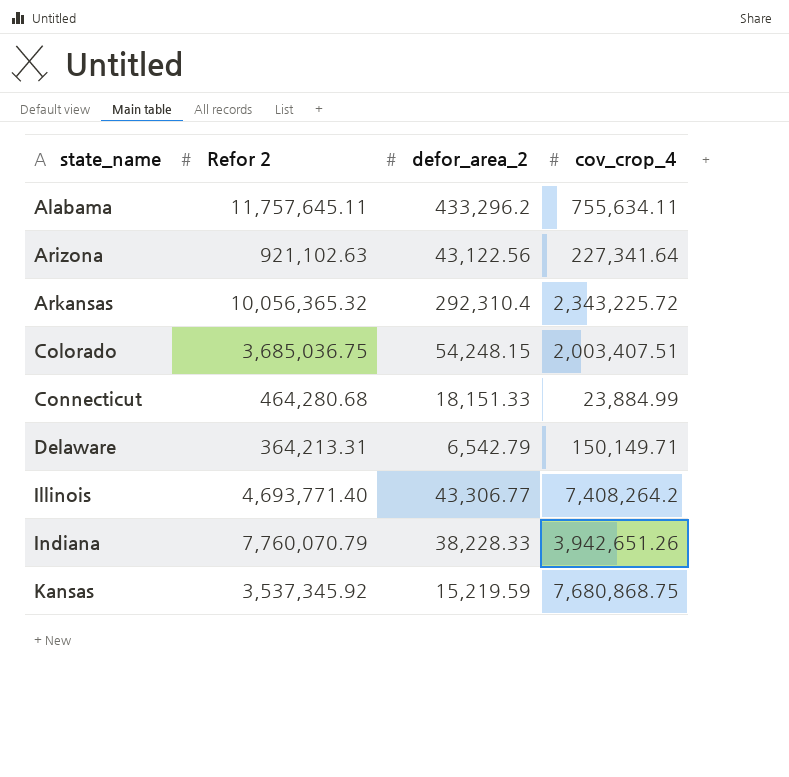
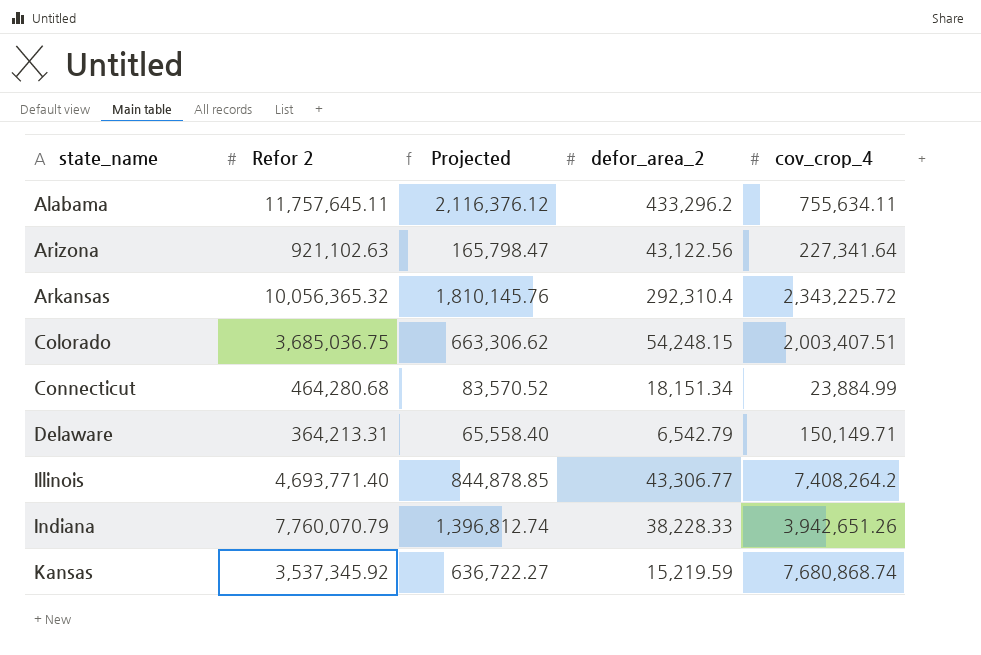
column Projected | formula: none -> [Refor 2] * 0.18
Connecticut | defor_area_2: 18,151.33 -> 18,151.34
Kansas | cov_crop_4: 7,680,868.75 -> 7,680,868.74

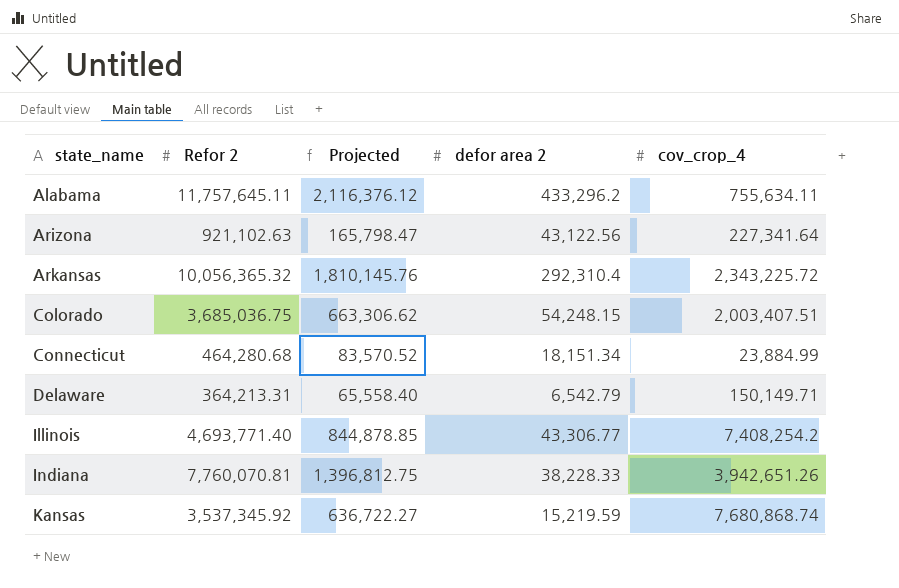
column name: defor_area_2 -> defor area 2
Illinois | cov_crop_4: 7,408,264.2 -> 7,408,254.2
Indiana | Refor 2: 7,760,070.79 -> 7,760,070.81
Indiana | Projected: 1,396,812.74 -> 1,396,812.75

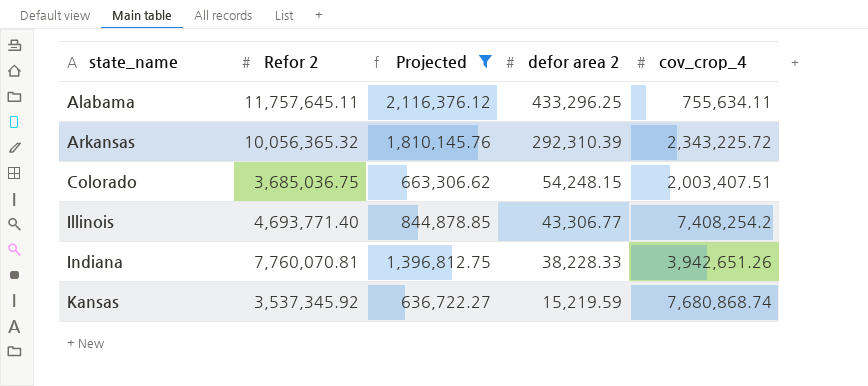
filter: none -> Projected >= 636,722.27
Alabama | defor area 2: 433,296.2 -> 433,296.25
Arkansas | defor area 2: 292,310.4 -> 292,310.39

